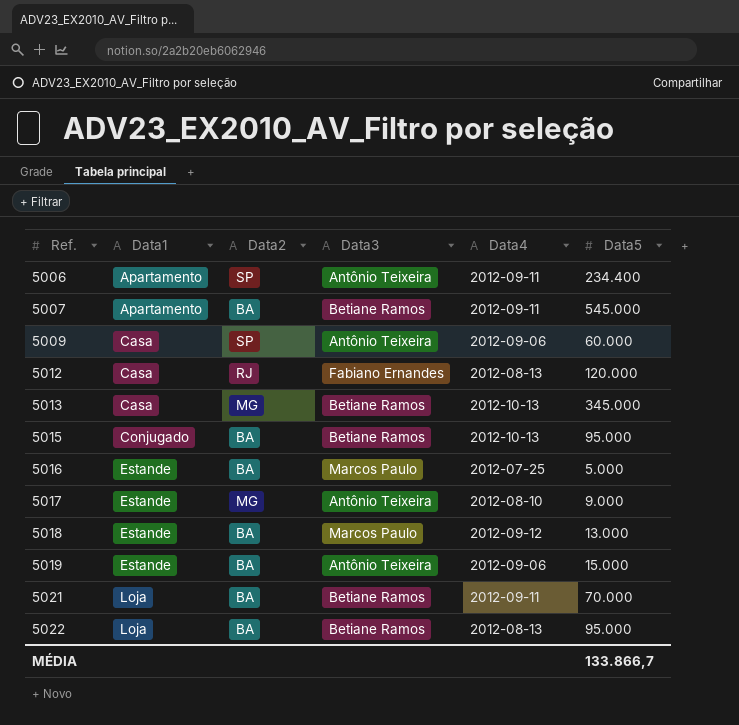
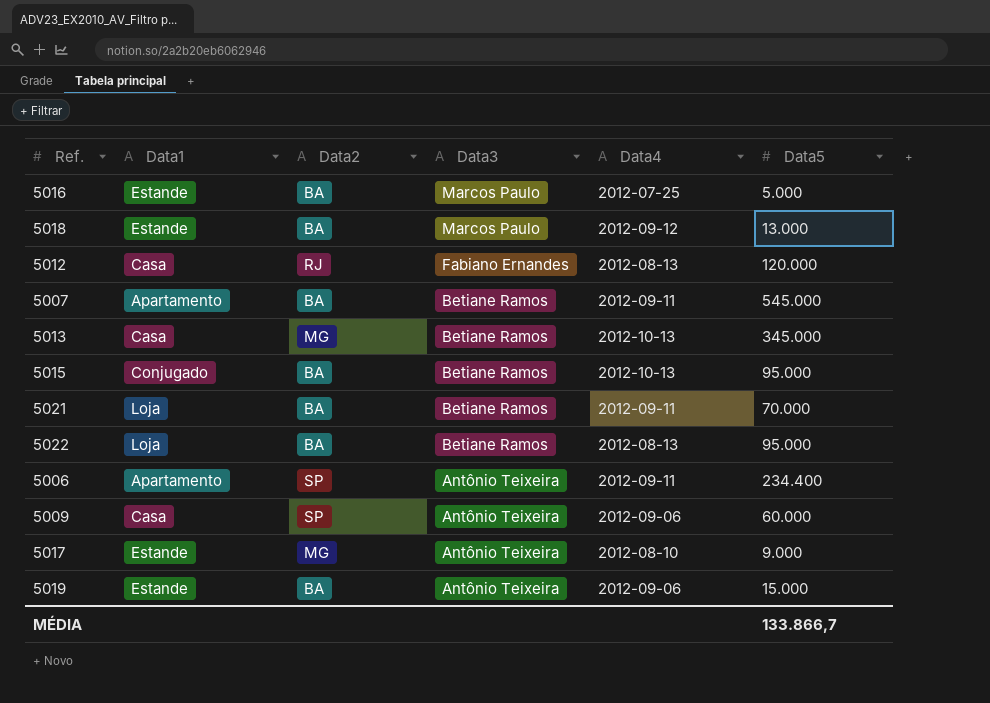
row order: Ref. ascending -> Data3 descending

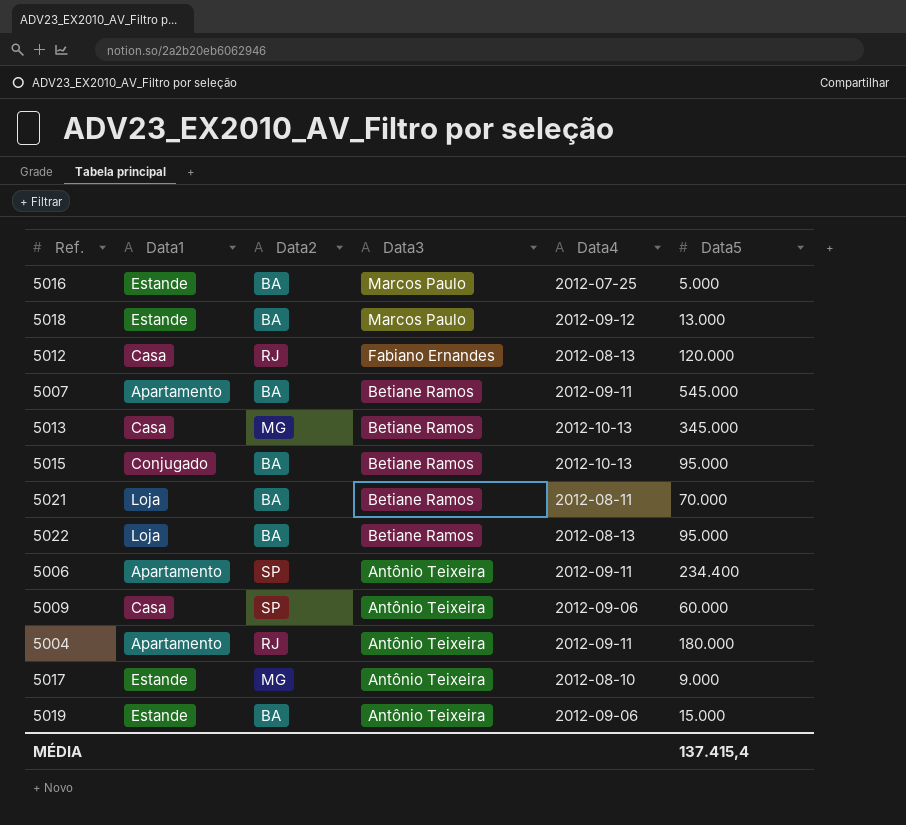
5021 | Data4: 2012-09-11 -> 2012-08-11
row 5004: none -> Apartamento | RJ | Antônio Teixeira | 2012-09-11 | 180.000
MÉDIA | Data5: 133.866,7 -> 137.415,4

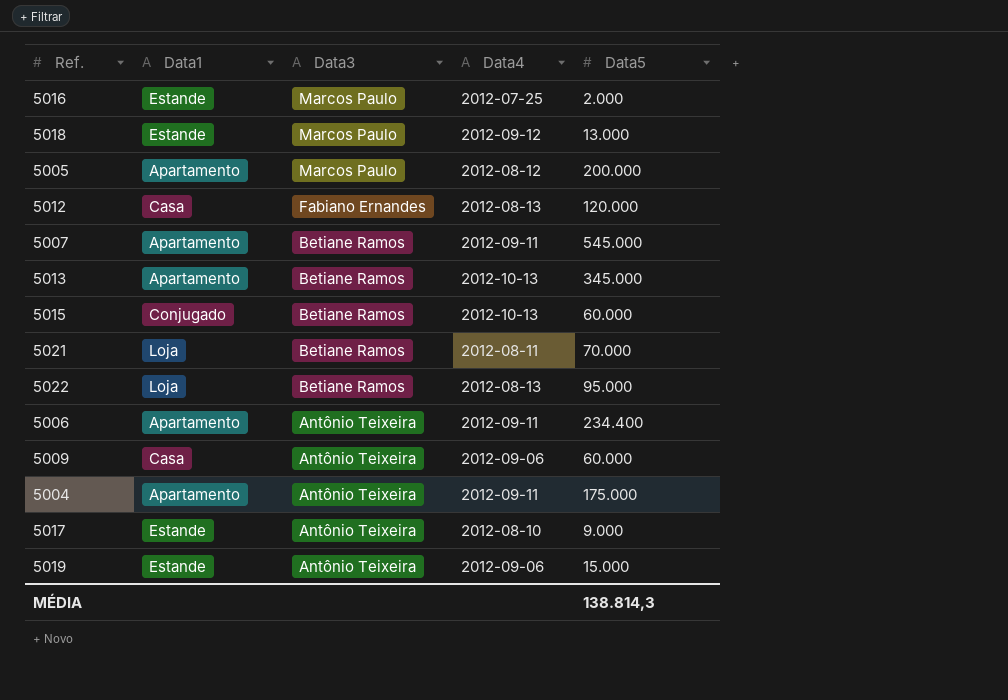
column Data2 | position: 3 -> none
5016 | Data5: 5.000 -> 2.000
row 5005: none -> Apartamento | Marcos Paulo | 2012-08-12 | 200.000
5013 | Data1: Casa -> Apartamento
5015 | Data5: 95.000 -> 60.000
5004 | Data5: 180.000 -> 175.000
MÉDIA | Data5: 137.415,4 -> 138.814,3

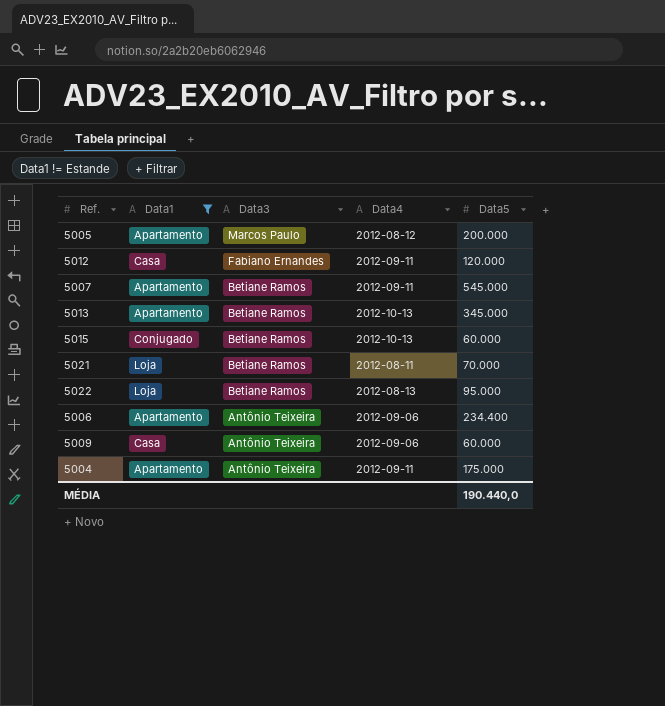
filter: none -> Data1 != Estande
5012 | Data4: 2012-08-13 -> 2012-09-11
5006 | Data4: 2012-09-11 -> 2012-09-06
MÉDIA | Data5: 138.814,3 -> 190.440,0

